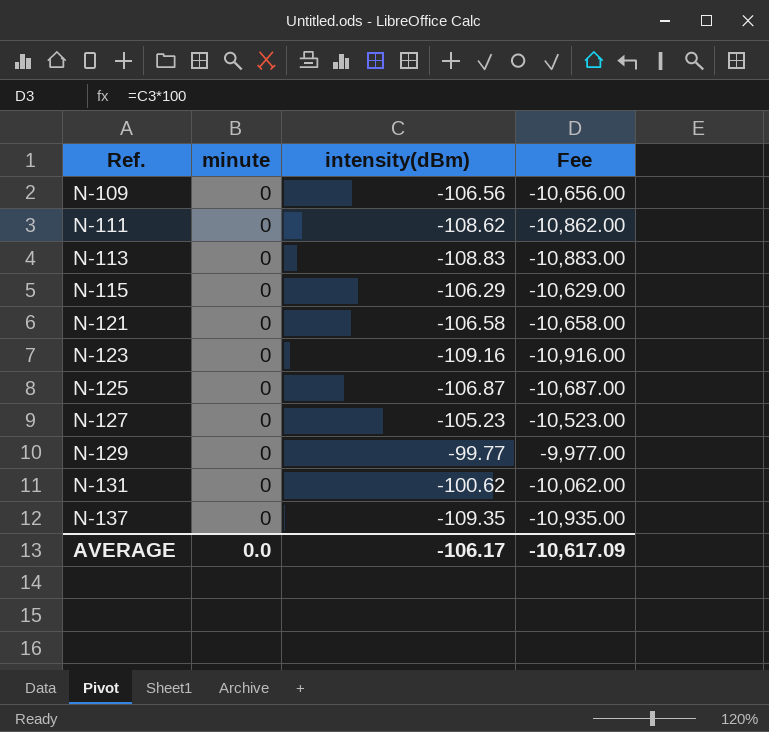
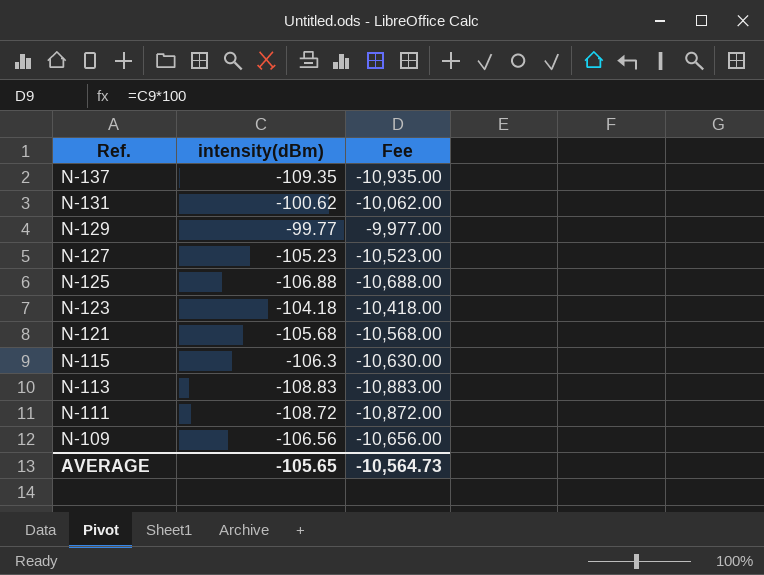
row order: Ref. ascending -> Ref. descending
column minute | position: 2 -> none
N-125 | intensity(dBm): -106.87 -> -106.88
N-125 | Fee: -10,687.00 -> -10,688.00
N-123 | intensity(dBm): -109.16 -> -104.18
N-123 | Fee: -10,916.00 -> -10,418.00
N-121 | intensity(dBm): -106.58 -> -105.68
N-121 | Fee: -10,658.00 -> -10,568.00
N-115 | intensity(dBm): -106.29 -> -106.3
N-115 | Fee: -10,629.00 -> -10,630.00
N-111 | intensity(dBm): -108.62 -> -108.72
N-111 | Fee: -10,862.00 -> -10,872.00
AVERAGE | intensity(dBm): -106.17 -> -105.65
AVERAGE | Fee: -10,617.09 -> -10,564.73

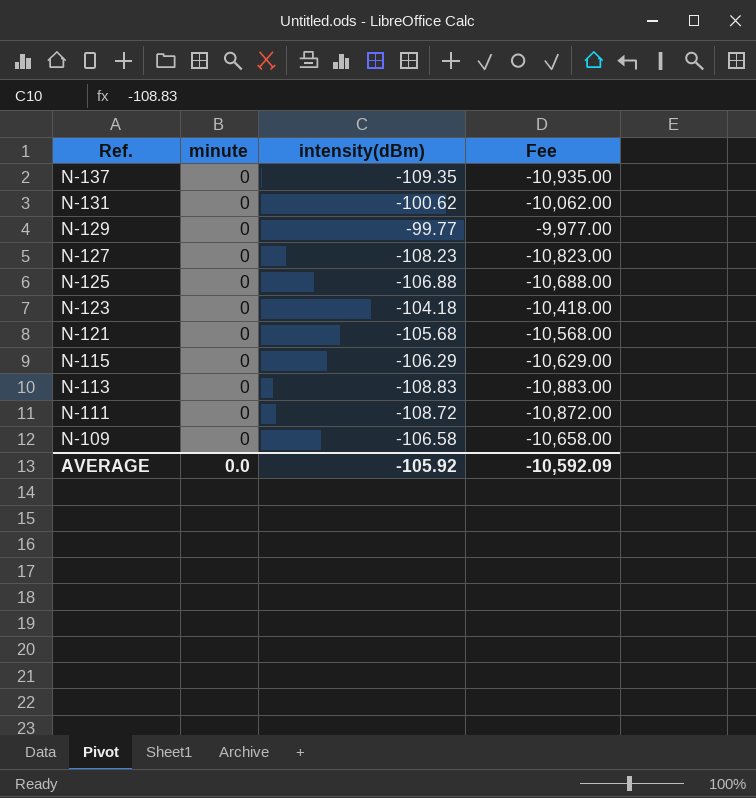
column minute | position: none -> 2
N-127 | intensity(dBm): -105.23 -> -108.23
N-127 | Fee: -10,523.00 -> -10,823.00
N-115 | intensity(dBm): -106.3 -> -106.29
N-115 | Fee: -10,630.00 -> -10,629.00
N-109 | intensity(dBm): -106.56 -> -106.58
N-109 | Fee: -10,656.00 -> -10,658.00
AVERAGE | intensity(dBm): -105.65 -> -105.92
AVERAGE | Fee: -10,564.73 -> -10,592.09

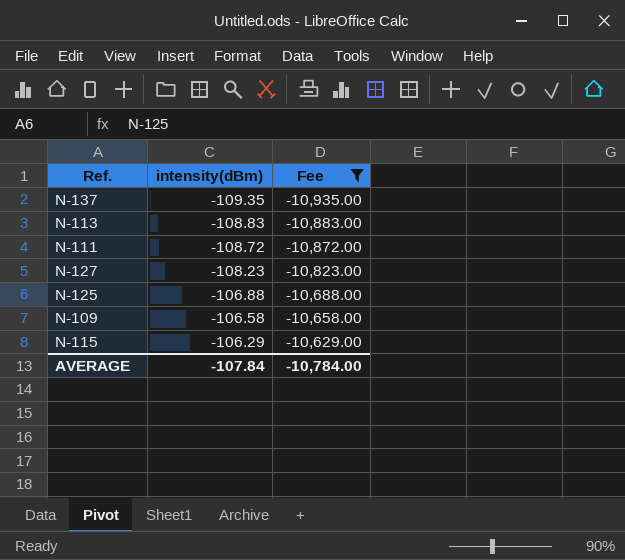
filter: none -> Fee <= -10,629.00
row order: Ref. descending -> intensity(dBm) ascending
column minute | position: 2 -> none
AVERAGE | intensity(dBm): -105.92 -> -107.84
AVERAGE | Fee: -10,592.09 -> -10,784.00

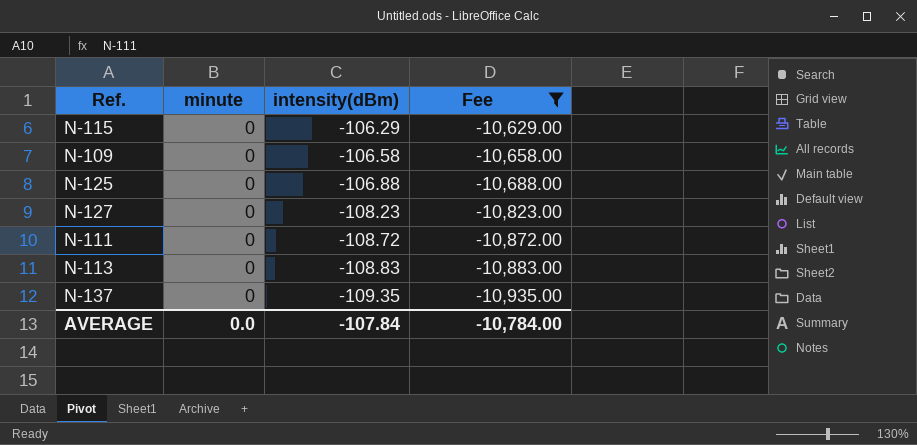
row order: intensity(dBm) ascending -> intensity(dBm) descending
column minute | position: none -> 2

